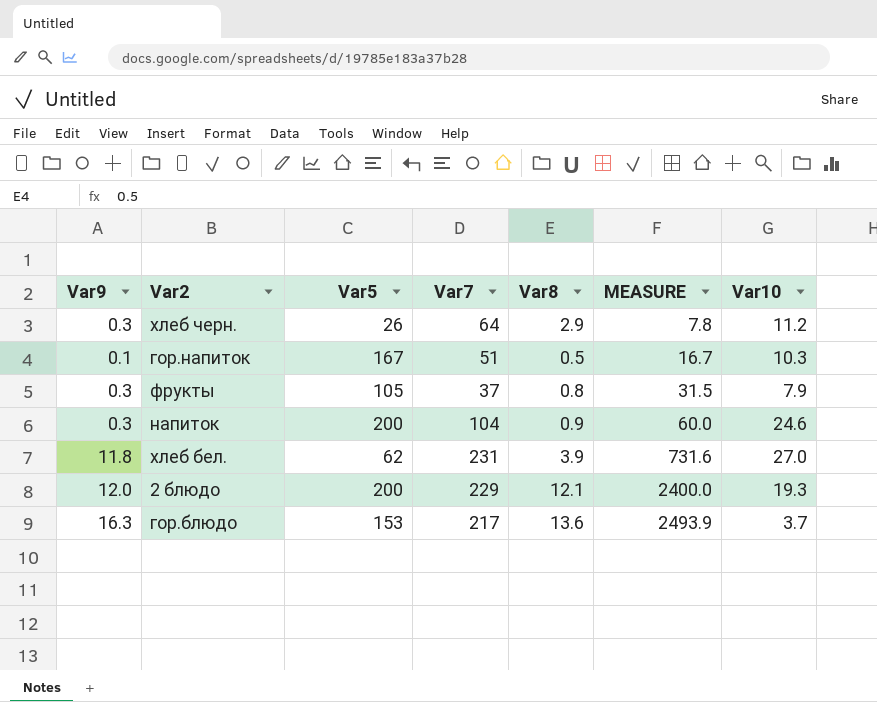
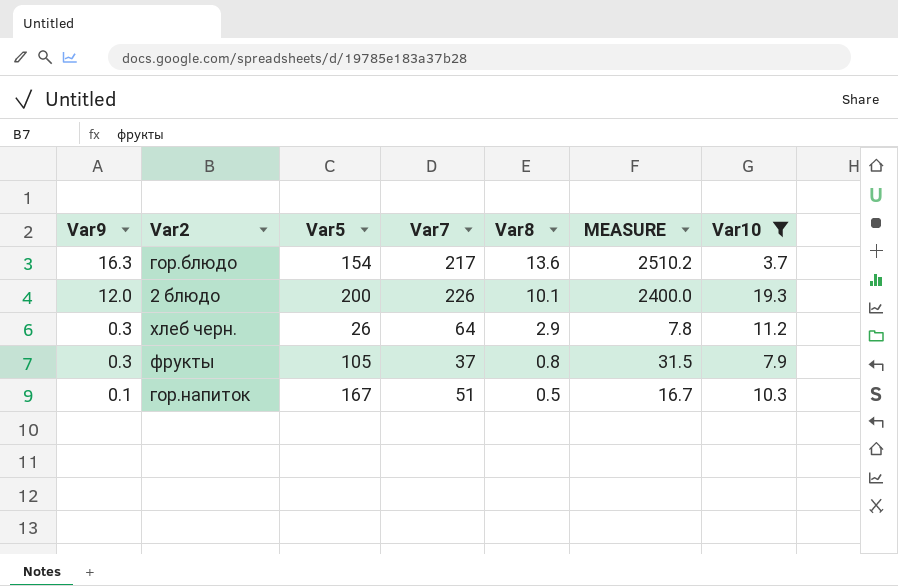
filter: none -> Var10 <= 19.3
row order: MEASURE ascending -> Var9 descending
гор.блюдо | Var5: 153 -> 154
гор.блюдо | MEASURE: 2493.9 -> 2510.2
2 блюдо | Var7: 229 -> 226
2 блюдо | Var8: 12.1 -> 10.1

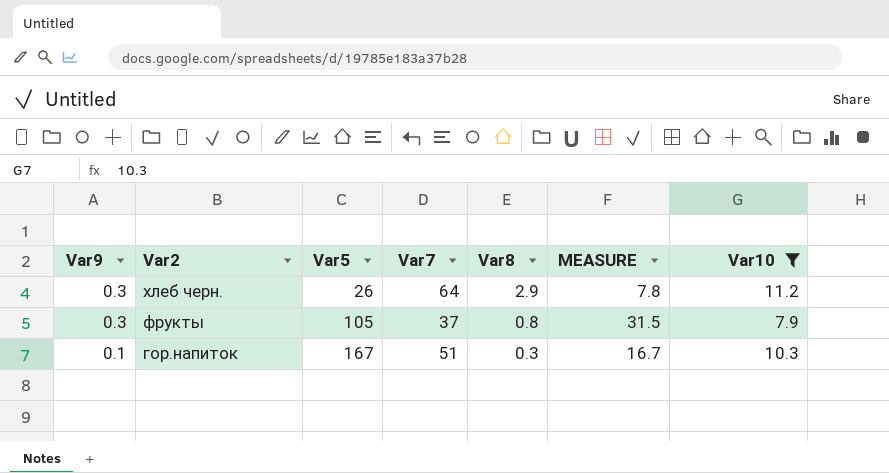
row гор.блюдо: 16.3 | 154 | 217 | 13.6 | 2510.2 | 3.7 -> none
row 2 блюдо: 12.0 | 200 | 226 | 10.1 | 2400.0 | 19.3 -> none
гор.напиток | Var8: 0.5 -> 0.3

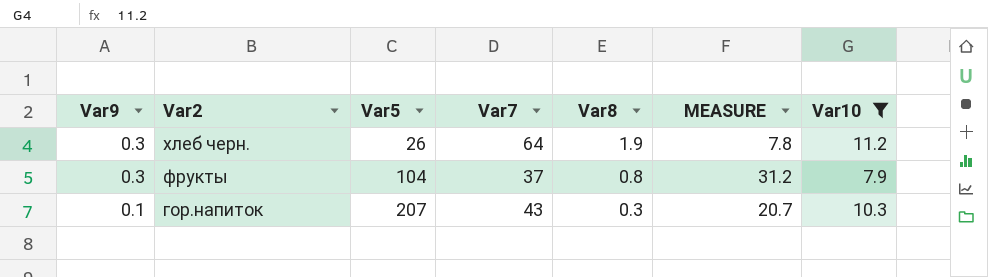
хлеб черн. | Var8: 2.9 -> 1.9
фрукты | Var5: 105 -> 104
фрукты | MEASURE: 31.5 -> 31.2
гор.напиток | Var5: 167 -> 207
гор.напиток | Var7: 51 -> 43
гор.напиток | MEASURE: 16.7 -> 20.7

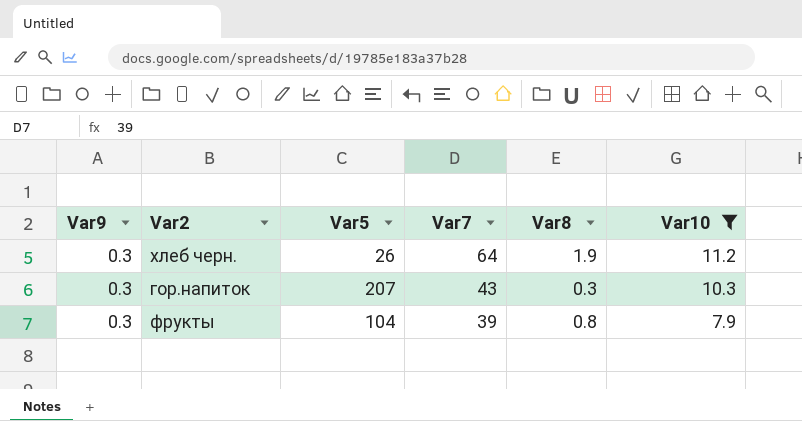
row order: Var9 descending -> Var7 descending
column MEASURE | formula: [Var9] * [Var5] -> none
гор.напиток | Var9: 0.1 -> 0.3
фрукты | Var7: 37 -> 39

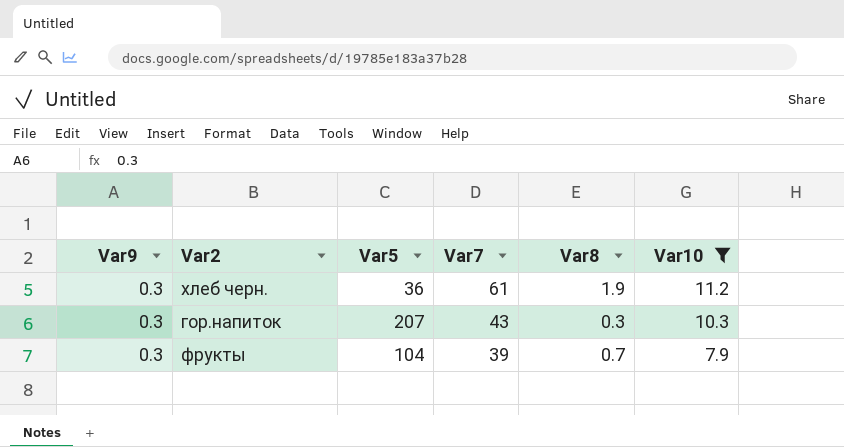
хлеб черн. | Var5: 26 -> 36
хлеб черн. | Var7: 64 -> 61
фрукты | Var8: 0.8 -> 0.7

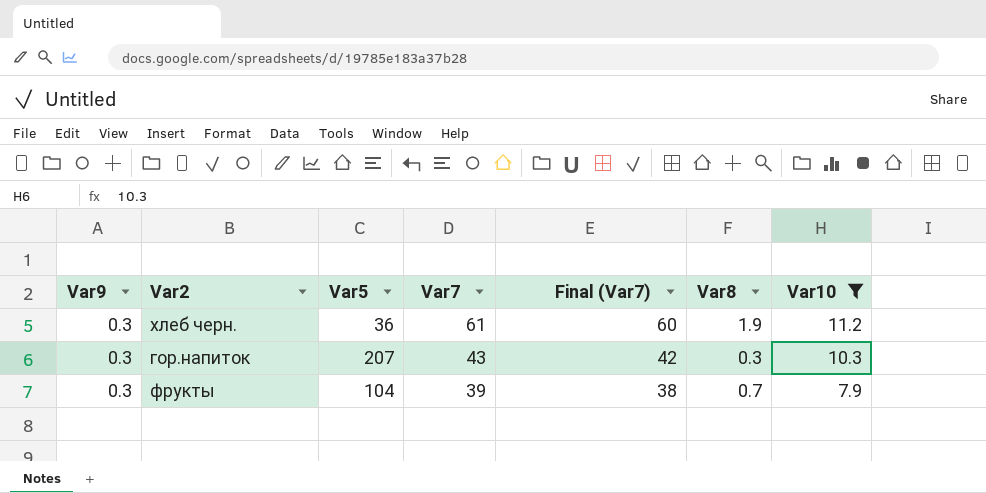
column Final (Var7) | formula: none -> [Var7] - 1

